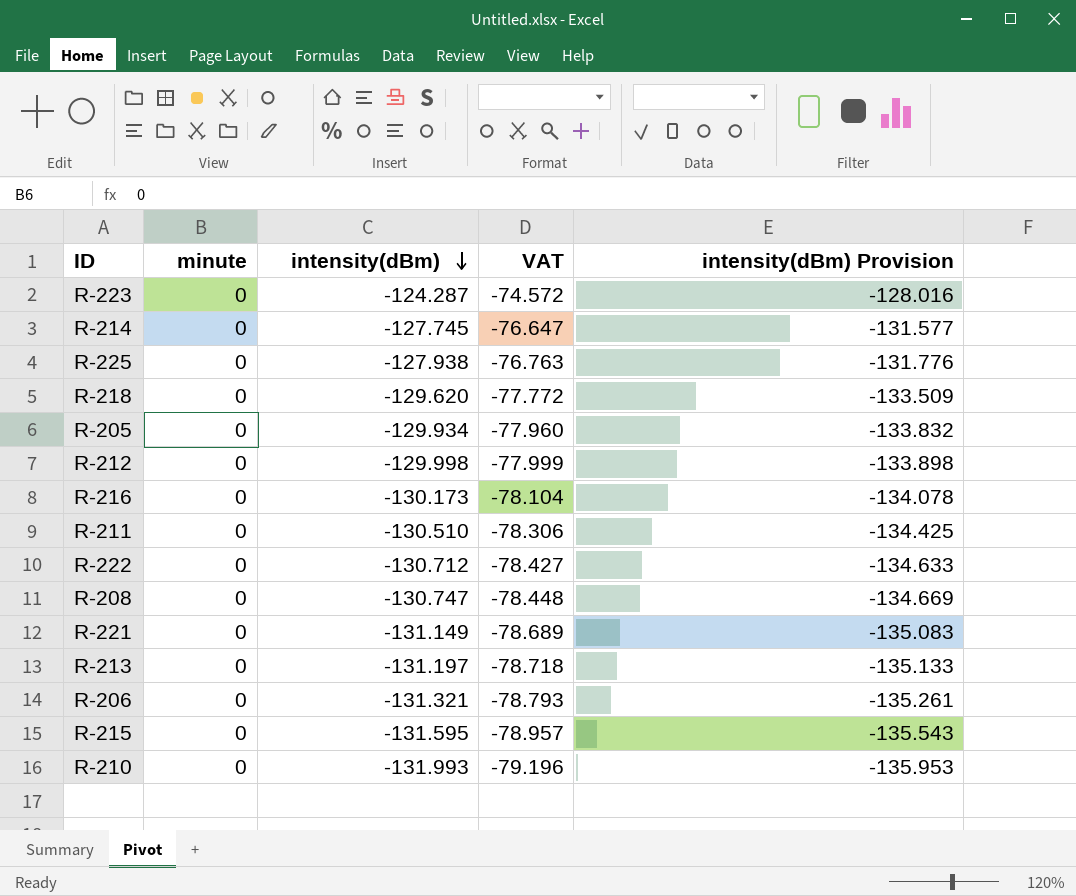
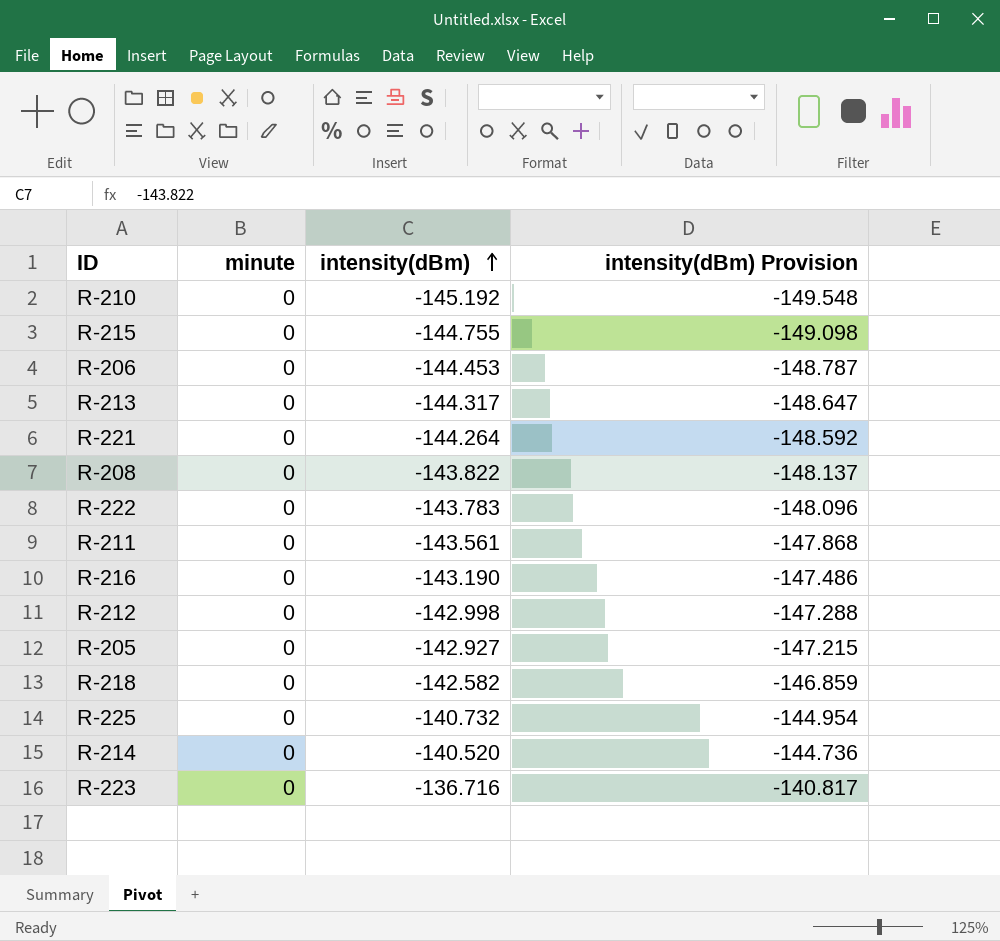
row order: intensity(dBm) descending -> intensity(dBm) ascending
column VAT | formula: [intensity(dBm)] * 0.6 -> none
R-210 | intensity(dBm): -131.993 -> -145.192
R-210 | intensity(dBm) Provision: -135.953 -> -149.548
R-215 | intensity(dBm): -131.595 -> -144.755
R-215 | intensity(dBm) Provision: -135.543 -> -149.098
R-206 | intensity(dBm): -131.321 -> -144.453
R-206 | intensity(dBm) Provision: -135.261 -> -148.787
R-213 | intensity(dBm): -131.197 -> -144.317
R-213 | intensity(dBm) Provision: -135.133 -> -148.647
R-221 | intensity(dBm): -131.149 -> -144.264
R-221 | intensity(dBm) Provision: -135.083 -> -148.592
R-208 | intensity(dBm): -130.747 -> -143.822
R-208 | intensity(dBm) Provision: -134.669 -> -148.137
R-222 | intensity(dBm): -130.712 -> -143.783
R-222 | intensity(dBm) Provision: -134.633 -> -148.096
R-211 | intensity(dBm): -130.510 -> -143.561
R-211 | intensity(dBm) Provision: -134.425 -> -147.868
R-216 | intensity(dBm): -130.173 -> -143.190
R-216 | intensity(dBm) Provision: -134.078 -> -147.486
R-212 | intensity(dBm): -129.998 -> -142.998
R-212 | intensity(dBm) Provision: -133.898 -> -147.288
R-205 | intensity(dBm): -129.934 -> -142.927
R-205 | intensity(dBm) Provision: -133.832 -> -147.215
R-218 | intensity(dBm): -129.620 -> -142.582
R-218 | intensity(dBm) Provision: -133.509 -> -146.859
R-225 | intensity(dBm): -127.938 -> -140.732
R-225 | intensity(dBm) Provision: -131.776 -> -144.954
R-214 | intensity(dBm): -127.745 -> -140.520
R-214 | intensity(dBm) Provision: -131.577 -> -144.736
R-223 | intensity(dBm): -124.287 -> -136.716
R-223 | intensity(dBm) Provision: -128.016 -> -140.817

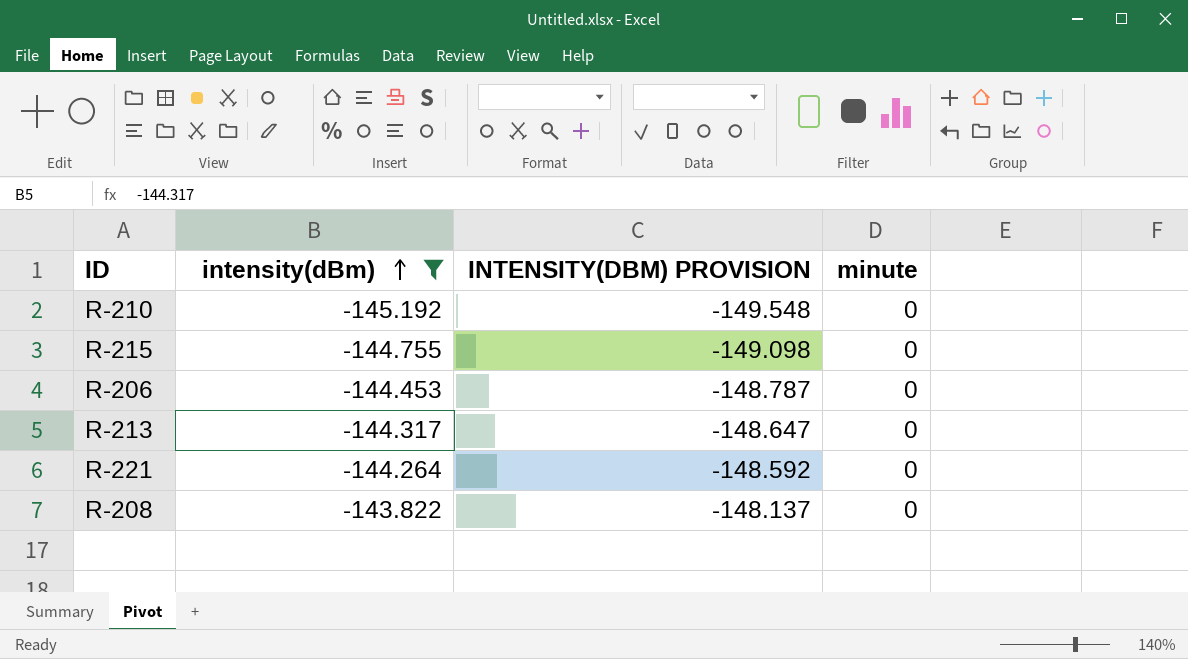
filter: none -> intensity(dBm) <= -143.822
column name: intensity(dBm) Provision -> INTENSITY(DBM) PROVISION
column minute | position: 2 -> 4

